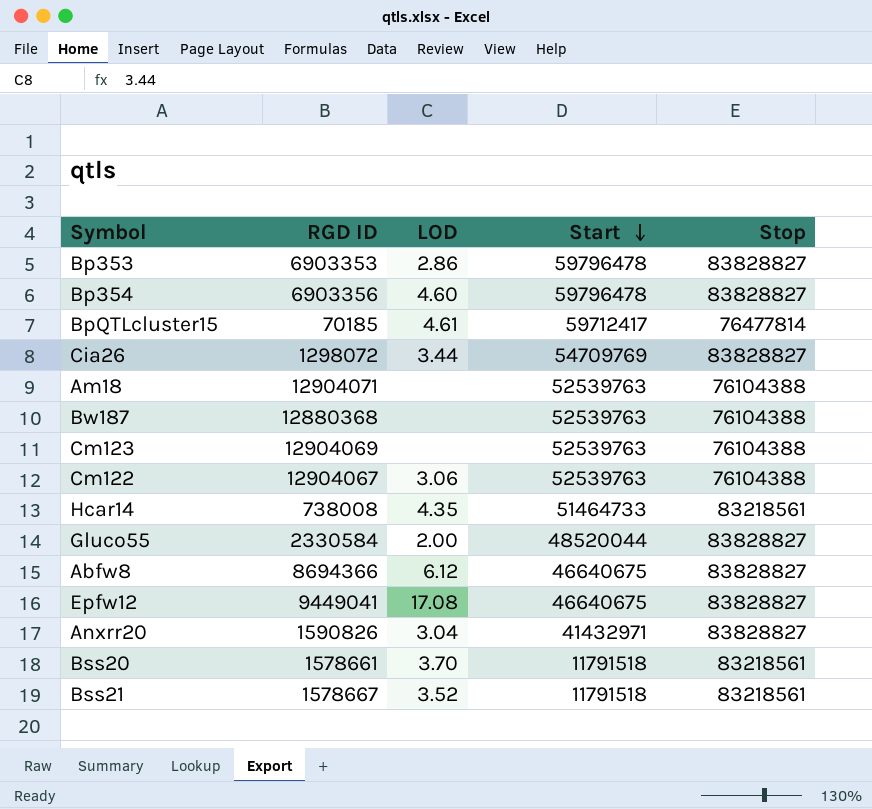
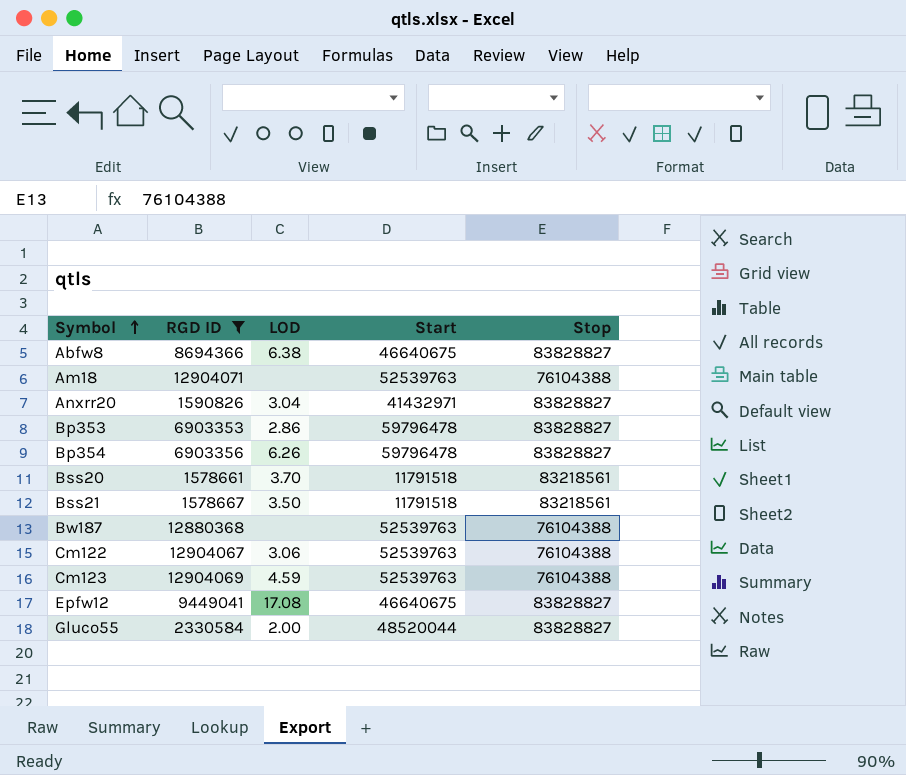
filter: none -> RGD ID >= 1578661
row order: Start descending -> Symbol ascending
Abfw8 | LOD: 6.12 -> 6.38
Bp354 | LOD: 4.60 -> 6.26
Bss21 | LOD: 3.52 -> 3.50
Cm123 | LOD: none -> 4.59

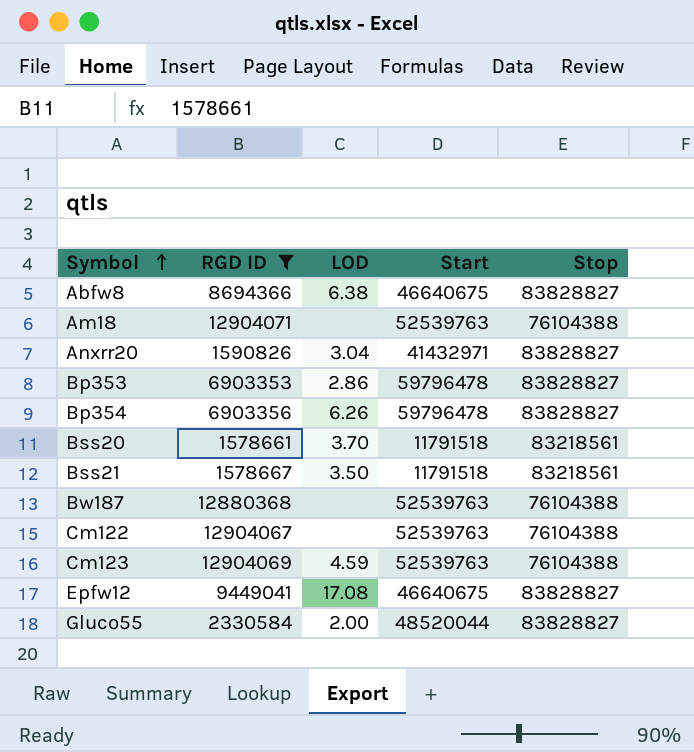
Cm122 | LOD: 3.06 -> none

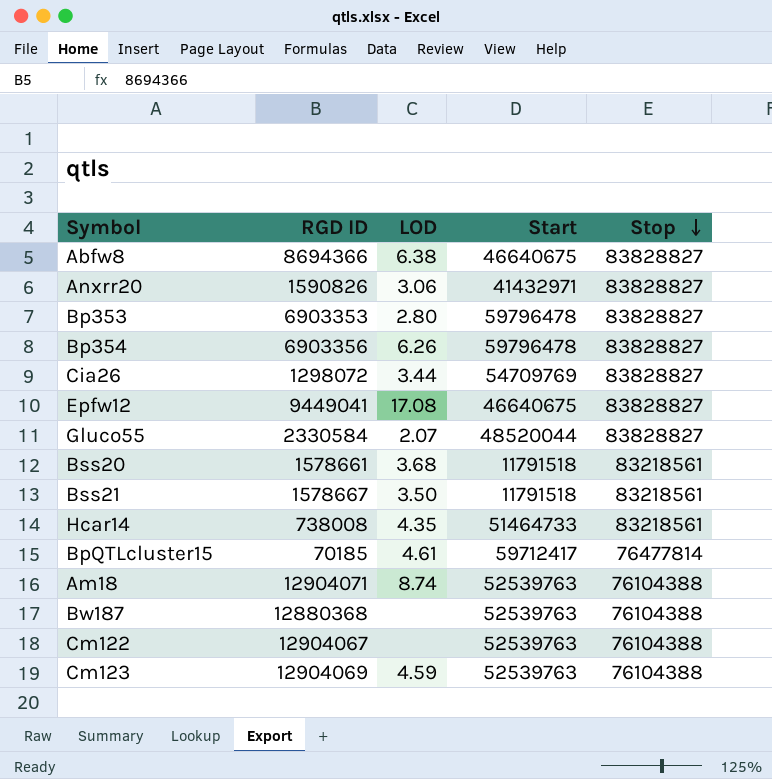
filter: RGD ID >= 1578661 -> none
row order: Symbol ascending -> Stop descending
Anxrr20 | LOD: 3.04 -> 3.06
Bp353 | LOD: 2.86 -> 2.80
Gluco55 | LOD: 2.00 -> 2.07
Bss20 | LOD: 3.70 -> 3.68
Am18 | LOD: none -> 8.74

